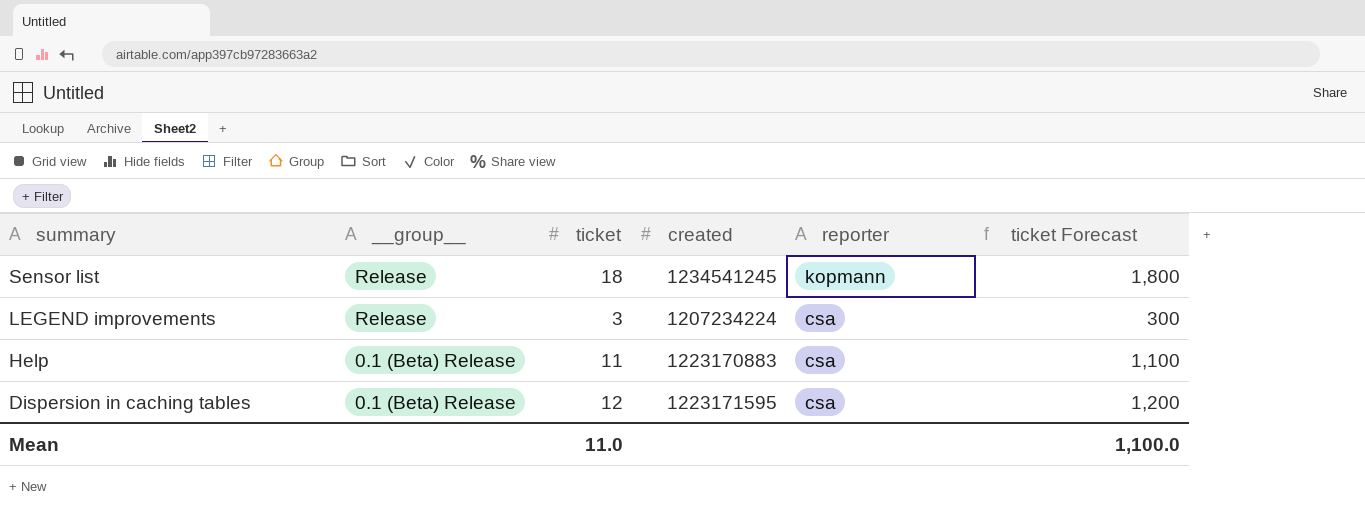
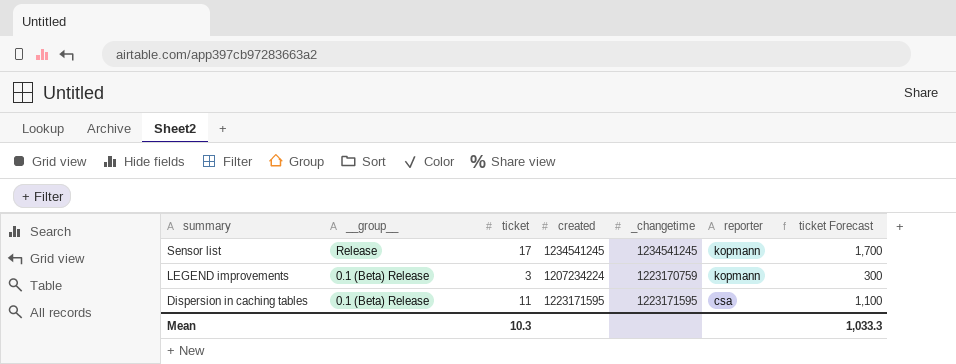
column _changetime | position: none -> 5
row Help: 0.1 (Beta) Release | 11 | 1223170883 | csa | 1,100 -> none
Sensor list | ticket: 18 -> 17
Sensor list | ticket Forecast: 1,800 -> 1,700
LEGEND improvements | __group__: Release -> 0.1 (Beta) Release
LEGEND improvements | reporter: csa -> kopmann
Dispersion in caching tables | ticket: 12 -> 11
Dispersion in caching tables | ticket Forecast: 1,200 -> 1,100
Mean | ticket: 11.0 -> 10.3
Mean | ticket Forecast: 1,100.0 -> 1,033.3

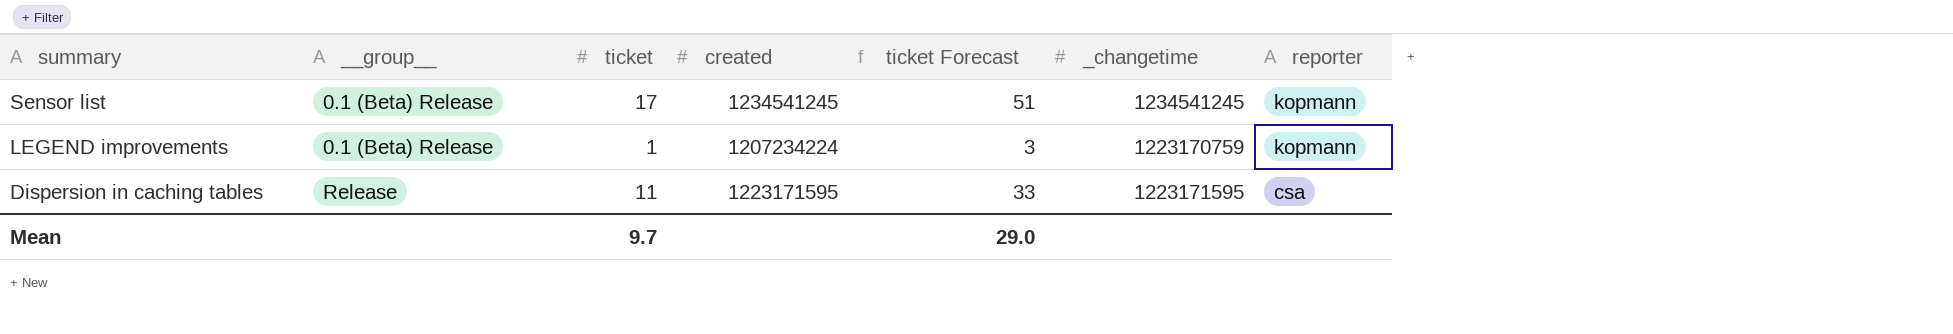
column ticket Forecast | formula: [ticket] * 100 -> [ticket] * 3
column ticket Forecast | position: 7 -> 5
Sensor list | __group__: Release -> 0.1 (Beta) Release
LEGEND improvements | ticket: 3 -> 1
Dispersion in caching tables | __group__: 0.1 (Beta) Release -> Release
Mean | ticket: 10.3 -> 9.7
Mean | ticket Forecast: 1,033.3 -> 29.0

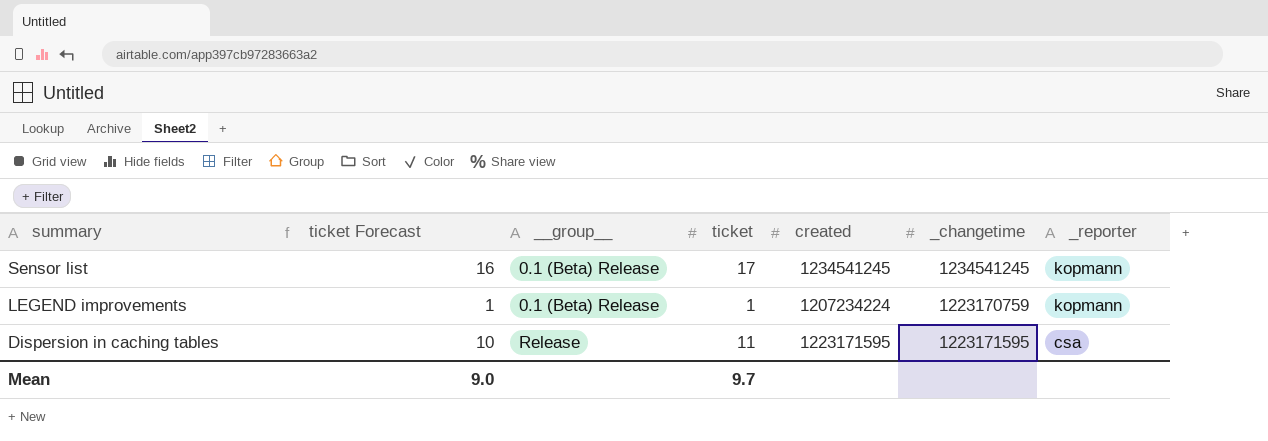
column ticket Forecast | formula: [ticket] * 3 -> [ticket] * 0.95
column ticket Forecast | position: 5 -> 2
column name: reporter -> _reporter
Mean | ticket Forecast: 29.0 -> 9.0

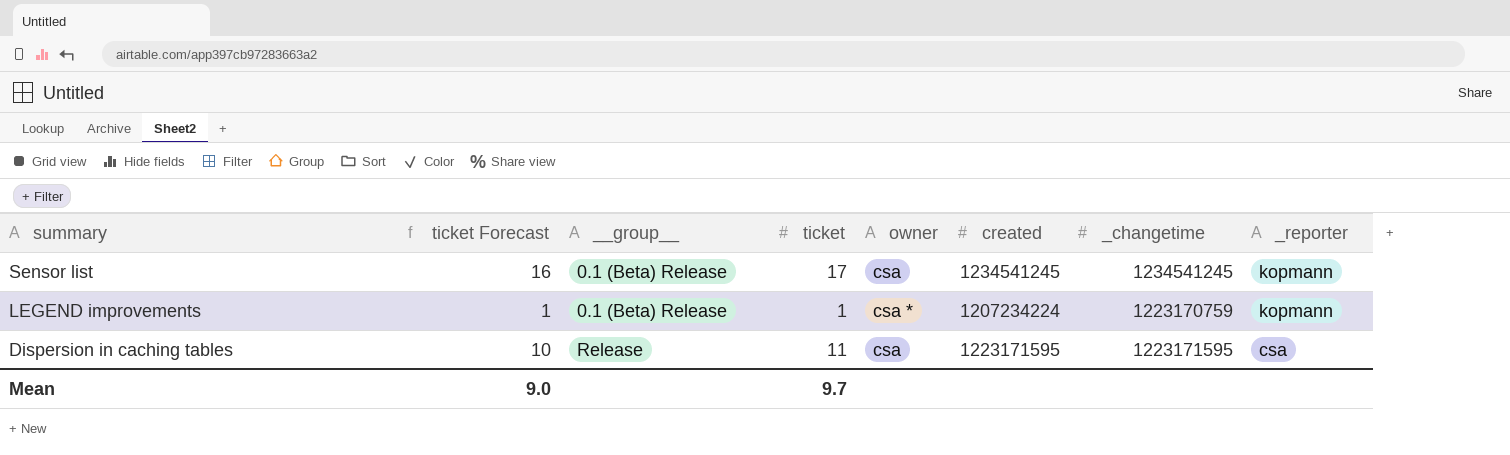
column owner | position: none -> 5

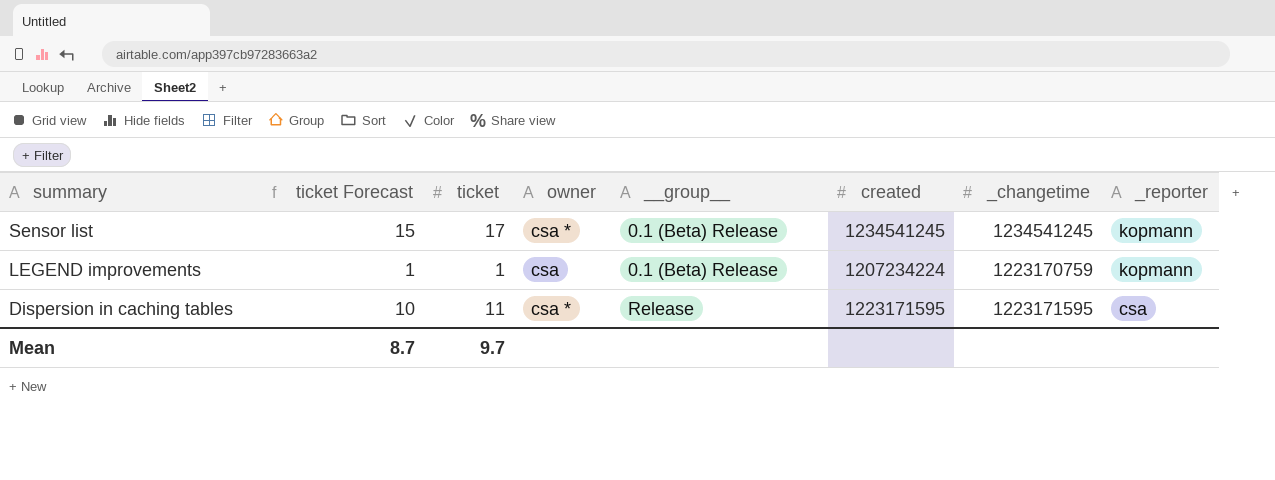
column ticket Forecast | formula: [ticket] * 0.95 -> [ticket] * 0.9
column __group__ | position: 3 -> 5
Sensor list | owner: csa -> csa *
LEGEND improvements | owner: csa * -> csa
Dispersion in caching tables | owner: csa -> csa *
Mean | ticket Forecast: 9.0 -> 8.7

